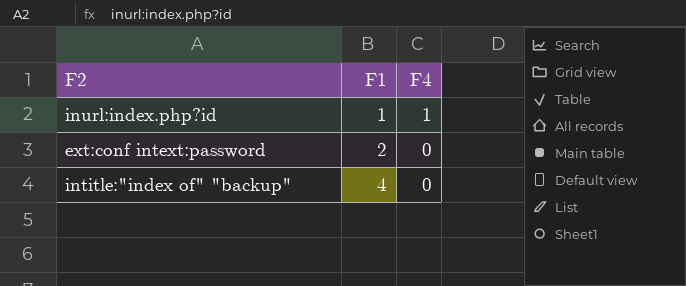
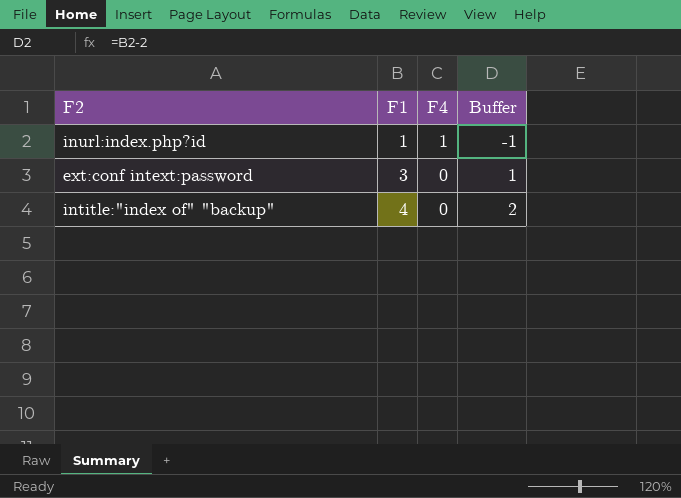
column Buffer | formula: none -> [F1] - 2
ext:conf intext:password | F1: 2 -> 3

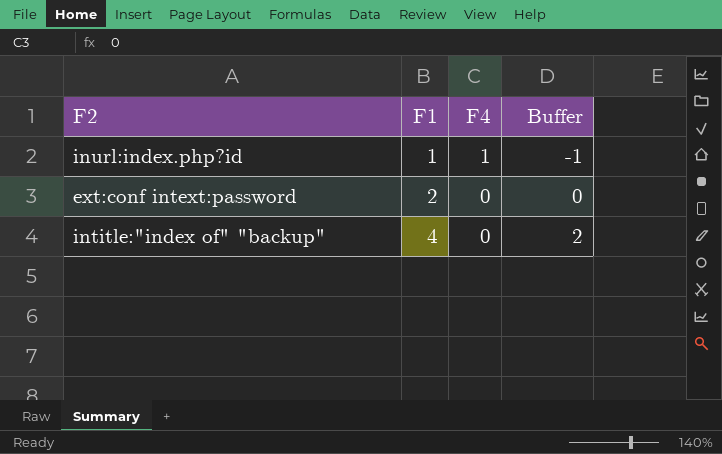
ext:conf intext:password | F1: 3 -> 2
ext:conf intext:password | Buffer: 1 -> 0

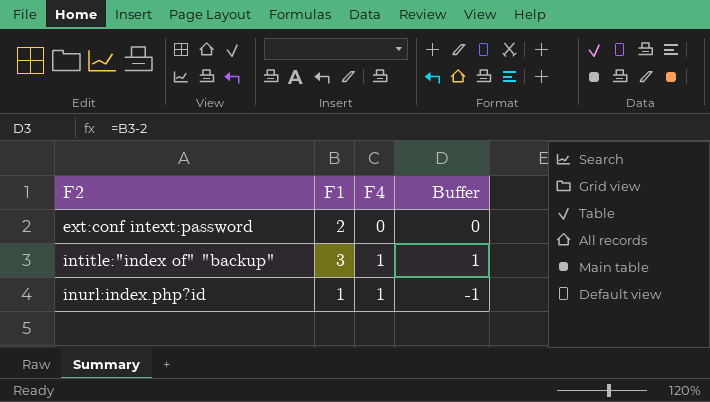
row order: F1 ascending -> F2 ascending
intitle:"index of" "backup" | F1: 4 -> 3
intitle:"index of" "backup" | F4: 0 -> 1
intitle:"index of" "backup" | Buffer: 2 -> 1

